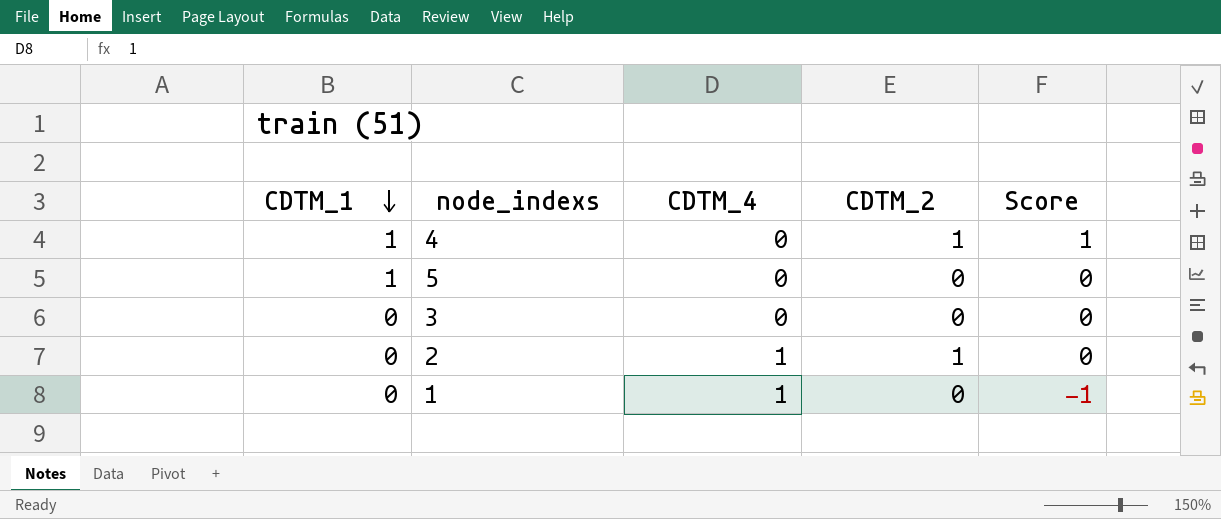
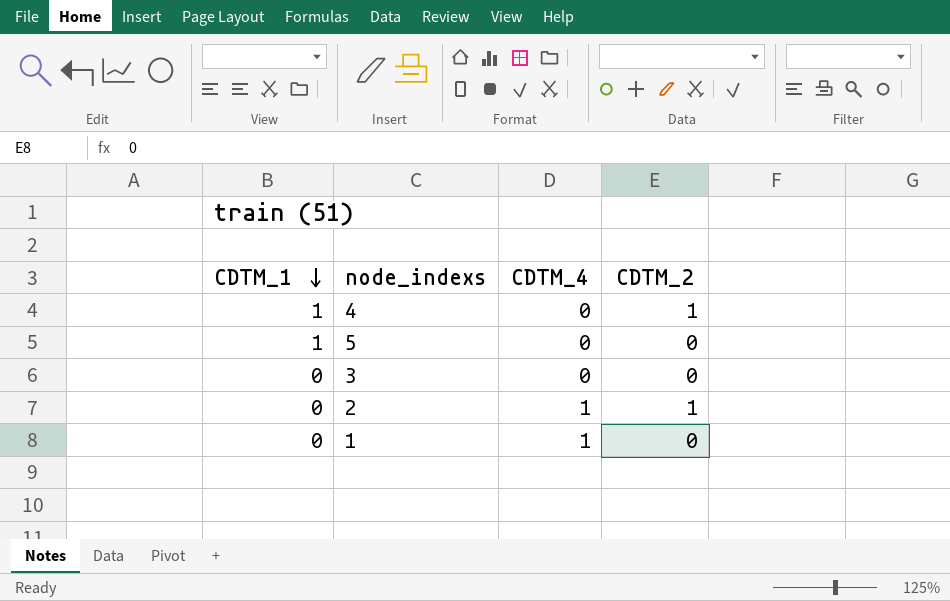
column Score | formula: [CDTM_2] - [CDTM_4] -> none

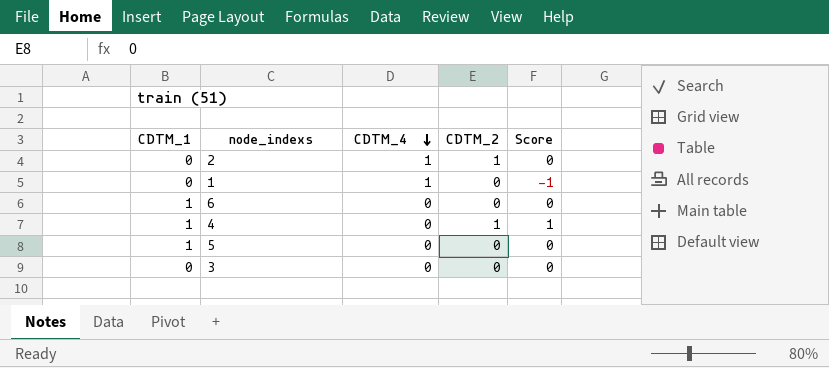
row order: CDTM_1 descending -> CDTM_4 descending
column Score | formula: none -> [CDTM_2] - [CDTM_4]
row 6: none -> 1 | 0 | 0 | 0

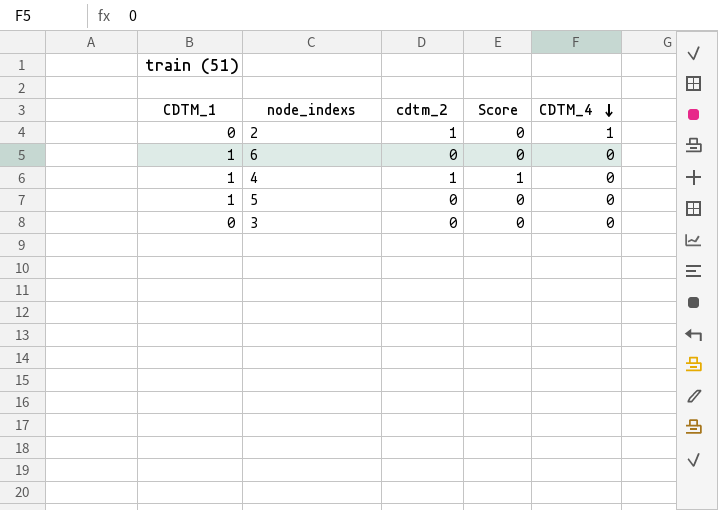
column name: CDTM_2 -> cdtm_2
column CDTM_4 | position: 3 -> 5
row 1: 0 | 1 | 0 | -1 -> none

